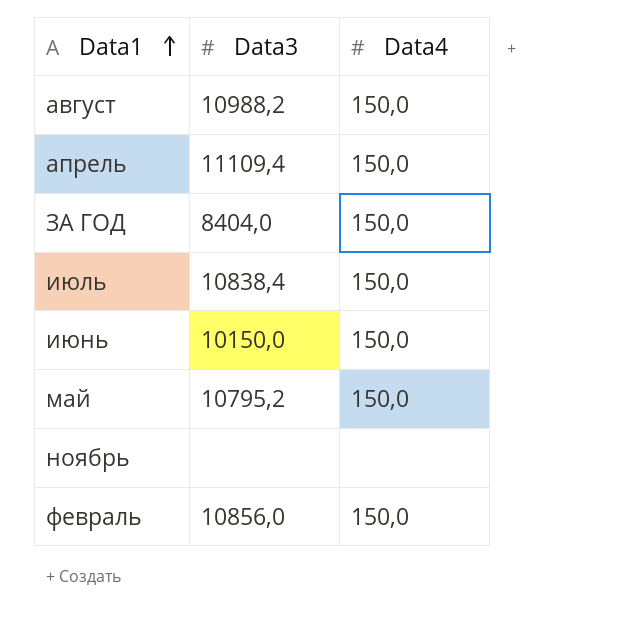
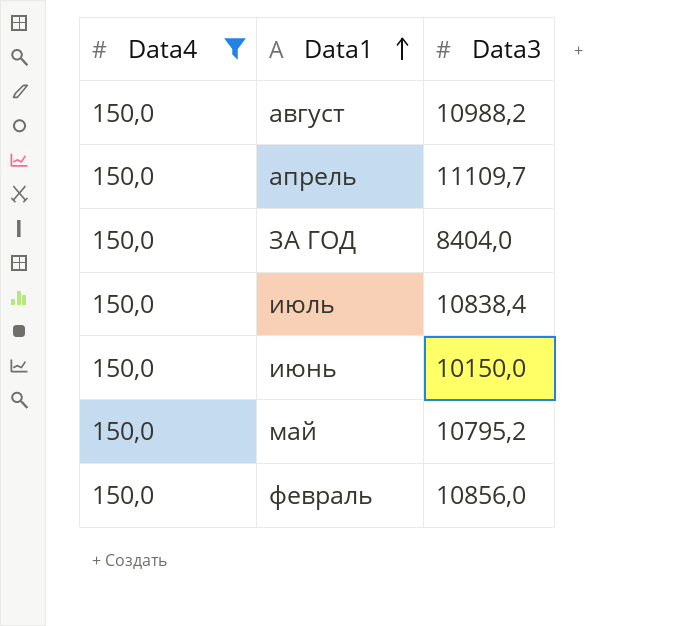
filter: none -> Data4 = 150,0
column Data4 | position: 3 -> 1
апрель | Data3: 11109,4 -> 11109,7

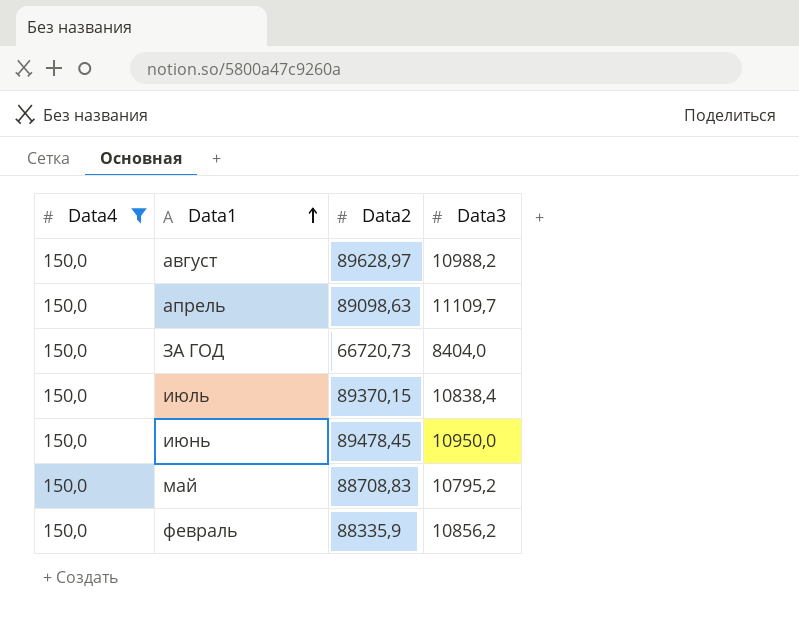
column Data2 | position: none -> 3
июнь | Data3: 10150,0 -> 10950,0
февраль | Data3: 10856,0 -> 10856,2

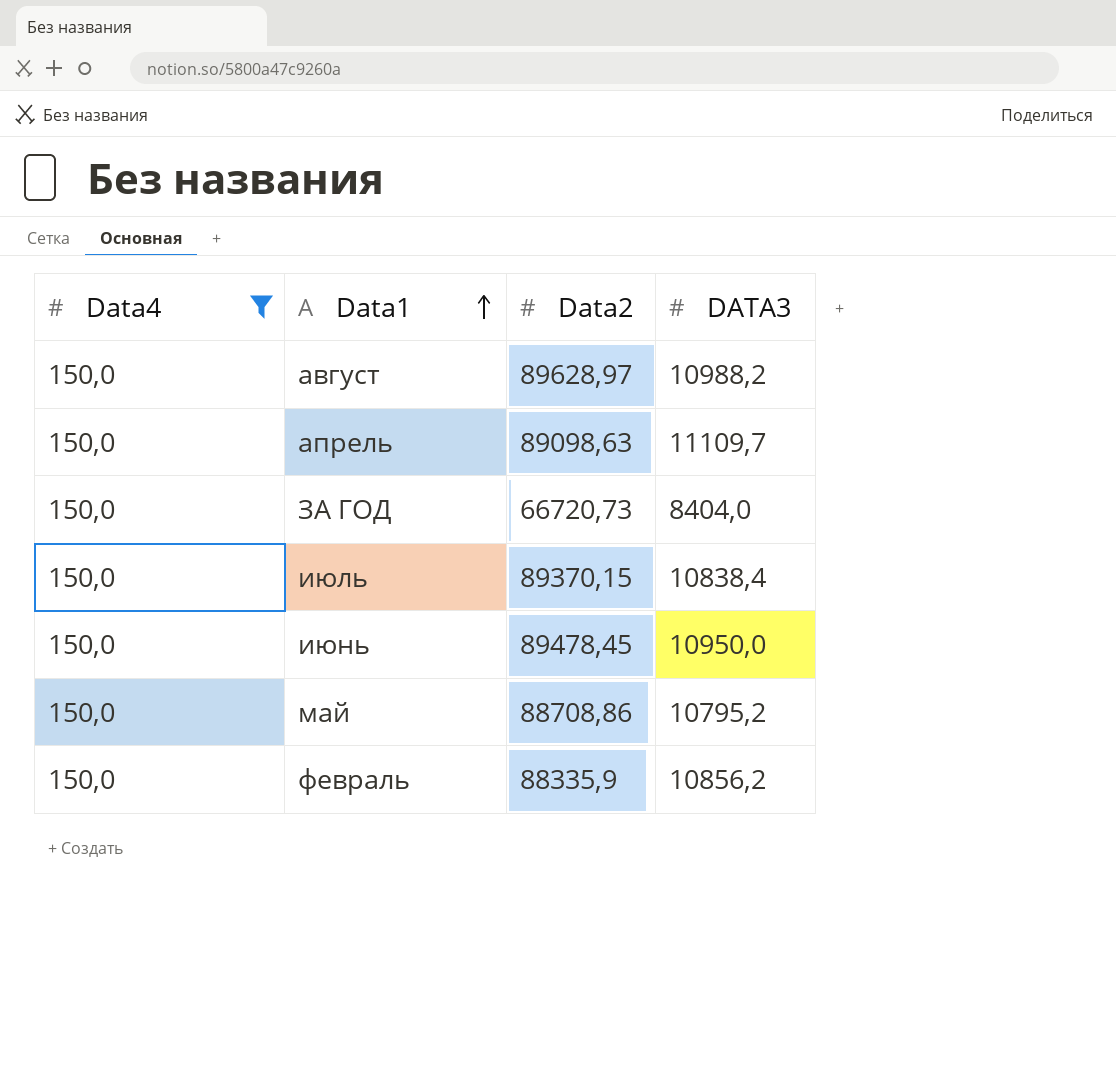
column name: Data3 -> DATA3
май | Data2: 88708,83 -> 88708,86

